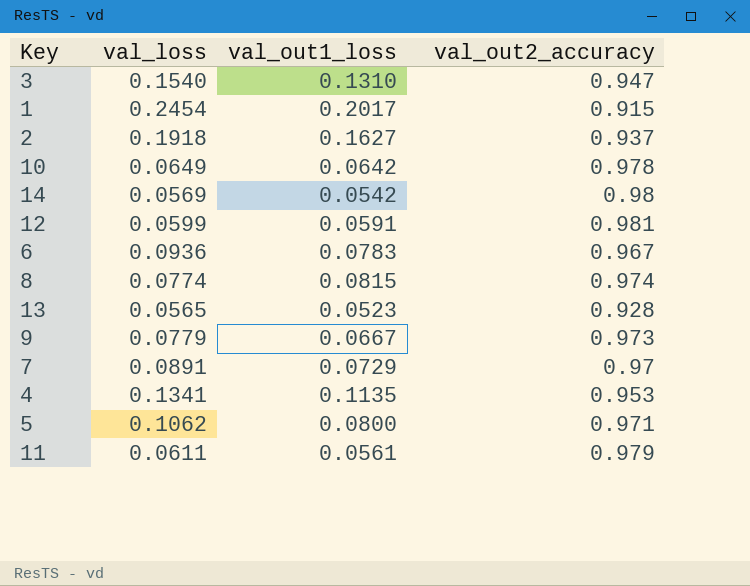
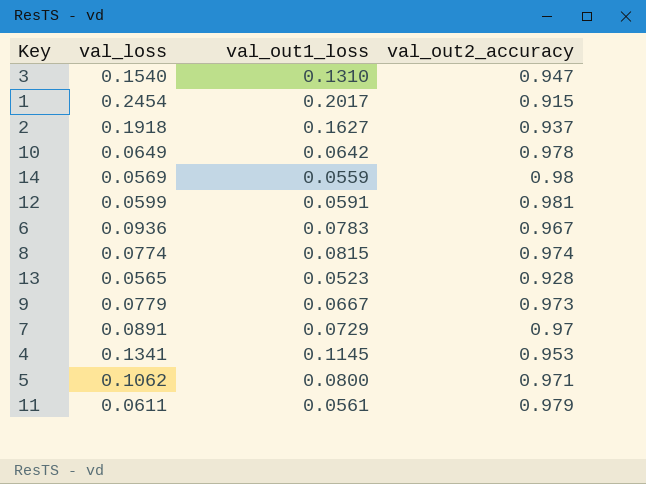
14 | val_out1_loss: 0.0542 -> 0.0559
4 | val_out1_loss: 0.1135 -> 0.1145

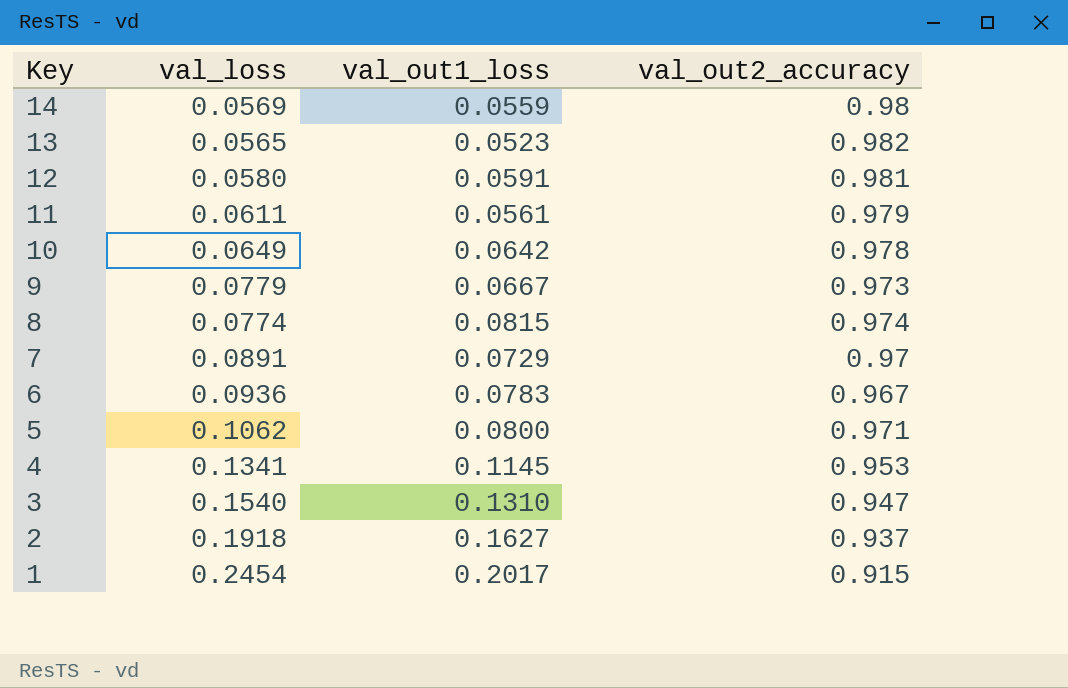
row order: none -> Key descending
13 | val_out2_accuracy: 0.928 -> 0.982
12 | val_loss: 0.0599 -> 0.0580

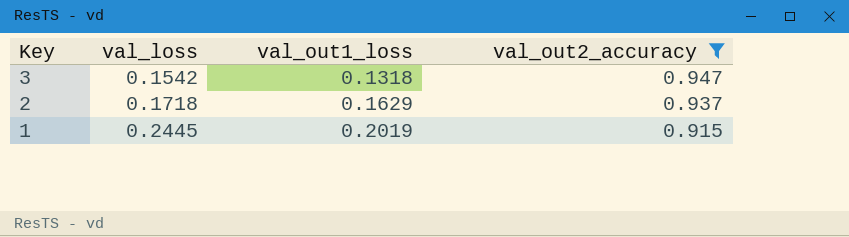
filter: none -> val_out2_accuracy <= 0.947
3 | val_loss: 0.1540 -> 0.1542
3 | val_out1_loss: 0.1310 -> 0.1318
2 | val_loss: 0.1918 -> 0.1718
2 | val_out1_loss: 0.1627 -> 0.1629
1 | val_loss: 0.2454 -> 0.2445
1 | val_out1_loss: 0.2017 -> 0.2019

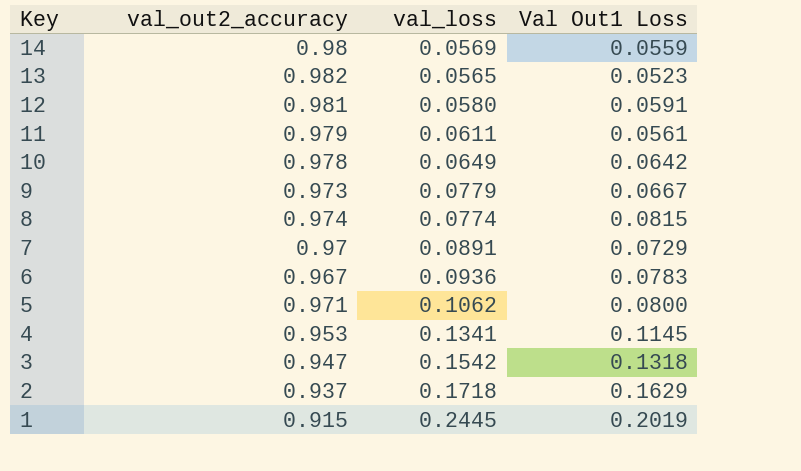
filter: val_out2_accuracy <= 0.947 -> none
column val_out2_accuracy | position: 4 -> 2
column name: val_out1_loss -> Val Out1 Loss

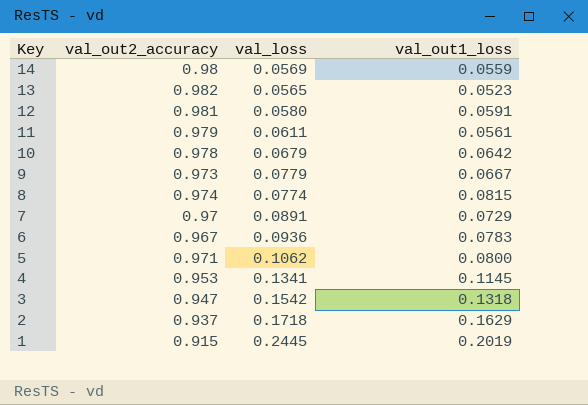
column name: Val Out1 Loss -> val_out1_loss
10 | val_loss: 0.0649 -> 0.0679

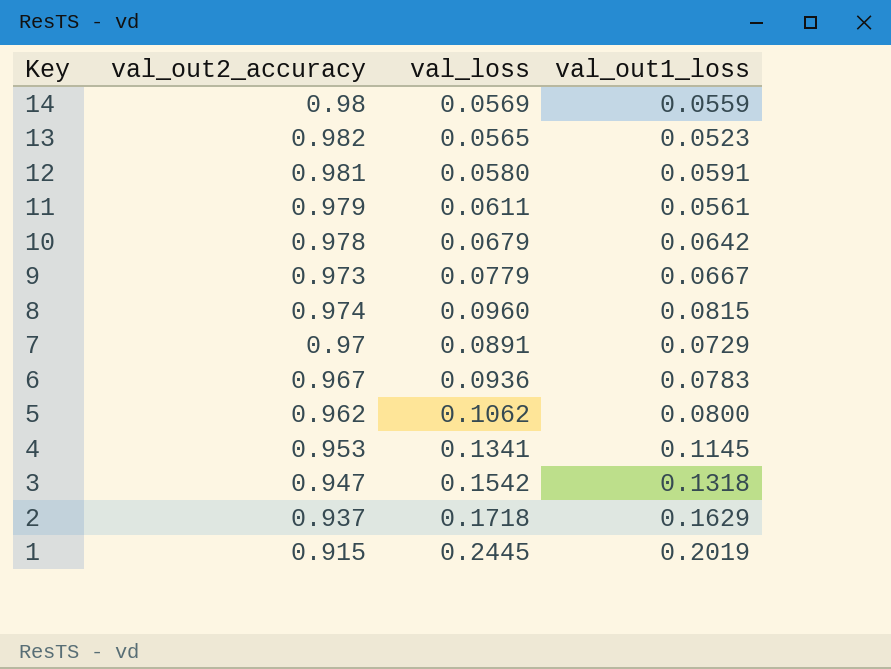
8 | val_loss: 0.0774 -> 0.0960
5 | val_out2_accuracy: 0.971 -> 0.962

